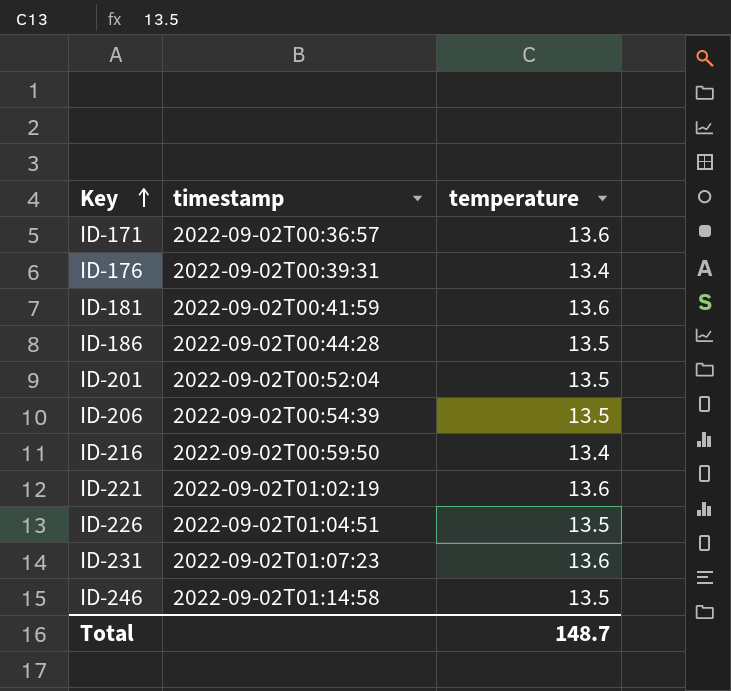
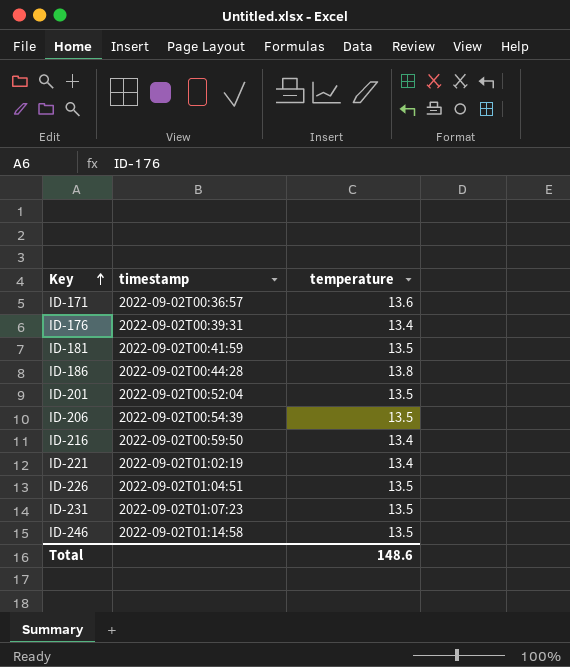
ID-181 | temperature: 13.6 -> 13.5
ID-186 | temperature: 13.5 -> 13.8
ID-221 | temperature: 13.6 -> 13.4
ID-231 | temperature: 13.6 -> 13.5
Total | temperature: 148.7 -> 148.6

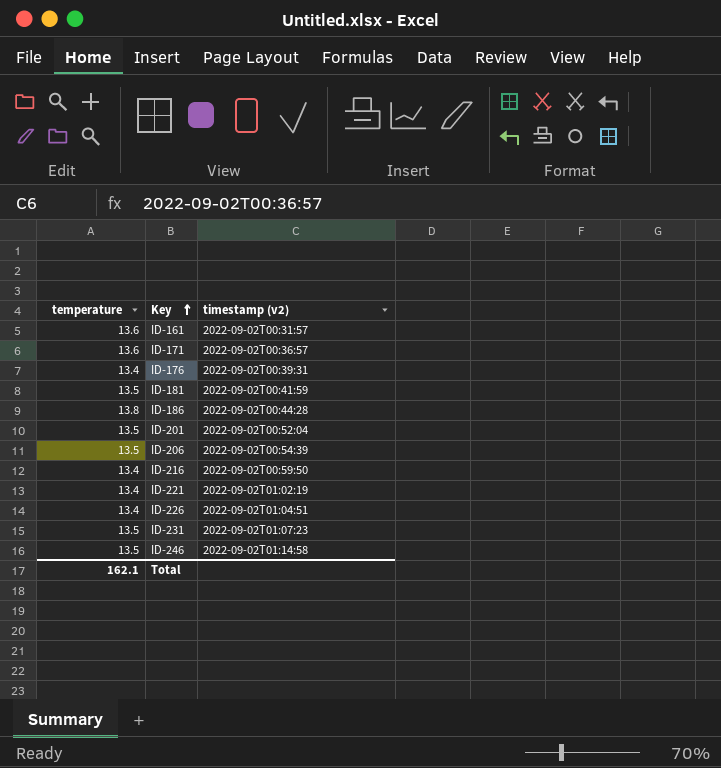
column temperature | position: 3 -> 1
column name: timestamp -> timestamp (v2)
row ID-161: none -> 13.6 | 2022-09-02T00:31:57
ID-226 | temperature: 13.5 -> 13.4
Total | temperature: 148.6 -> 162.1

